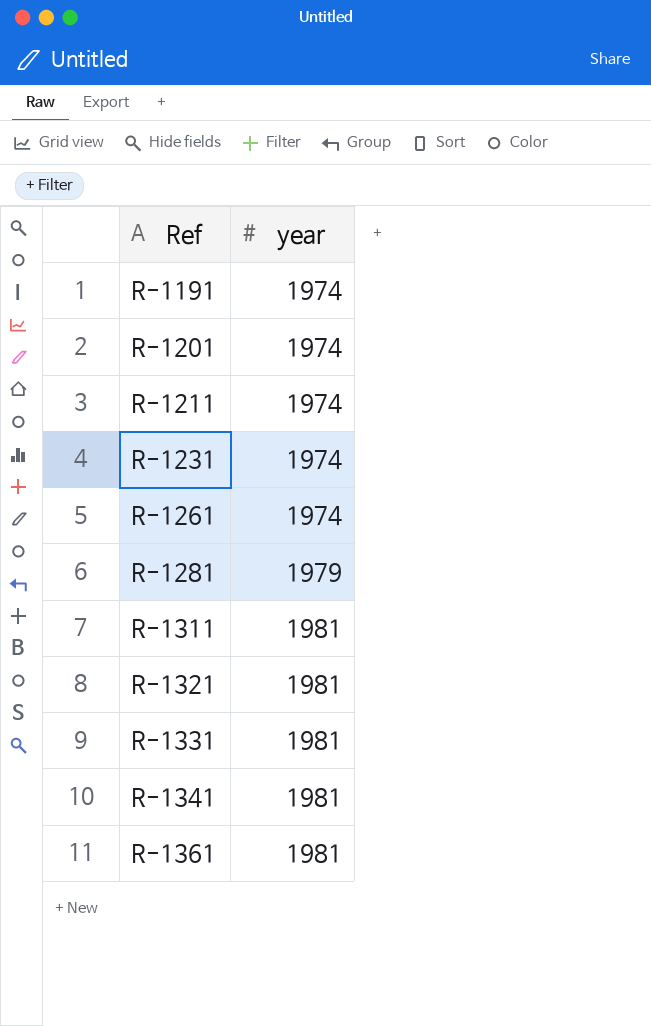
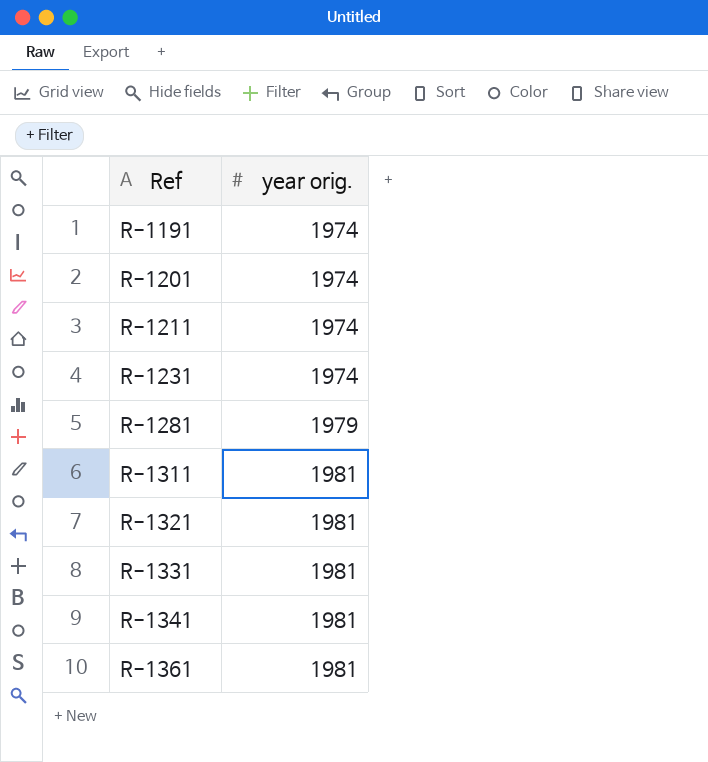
column name: year -> year orig.
row R-1261: 1974 -> none

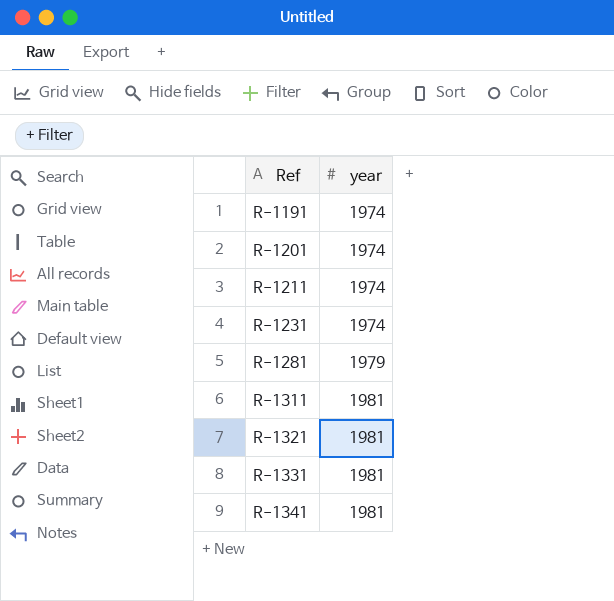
column name: year orig. -> year
row R-1361: 1981 -> none

